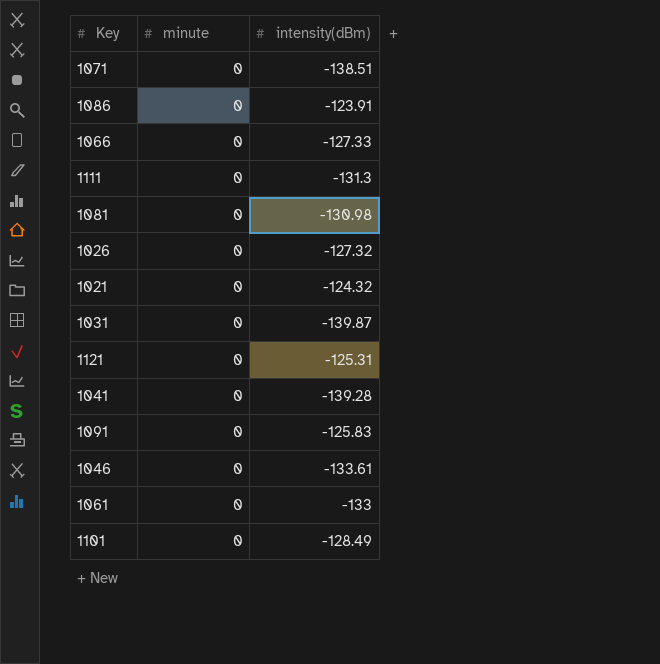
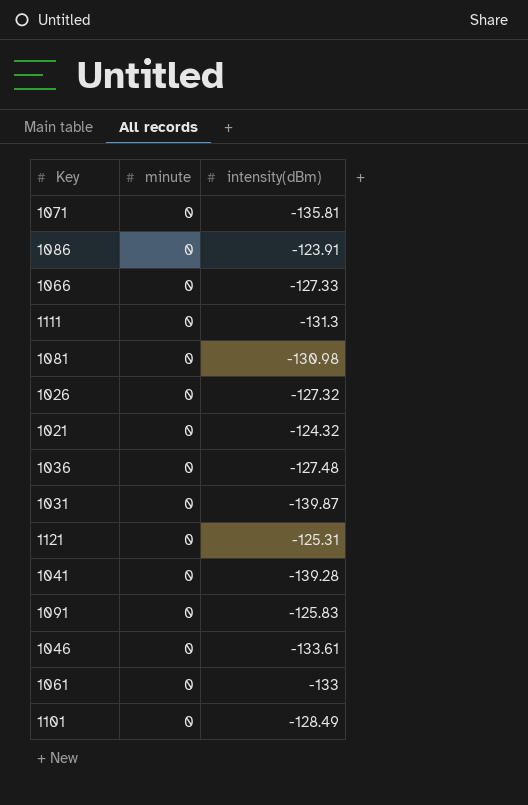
1071 | intensity(dBm): -138.51 -> -135.81
row 1036: none -> 0 | -127.48

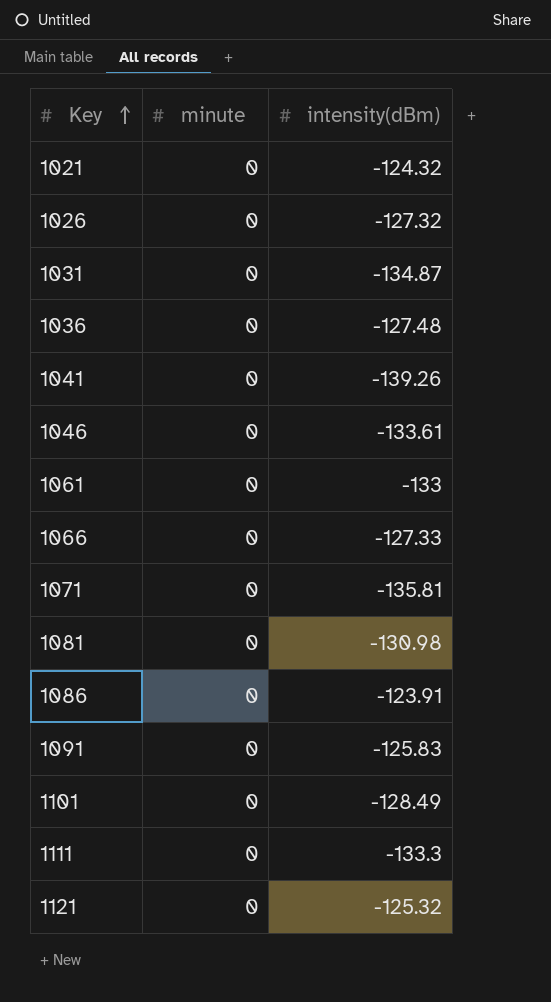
row order: none -> Key ascending
1031 | intensity(dBm): -139.87 -> -134.87
1041 | intensity(dBm): -139.28 -> -139.26
1111 | intensity(dBm): -131.3 -> -133.3
1121 | intensity(dBm): -125.31 -> -125.32

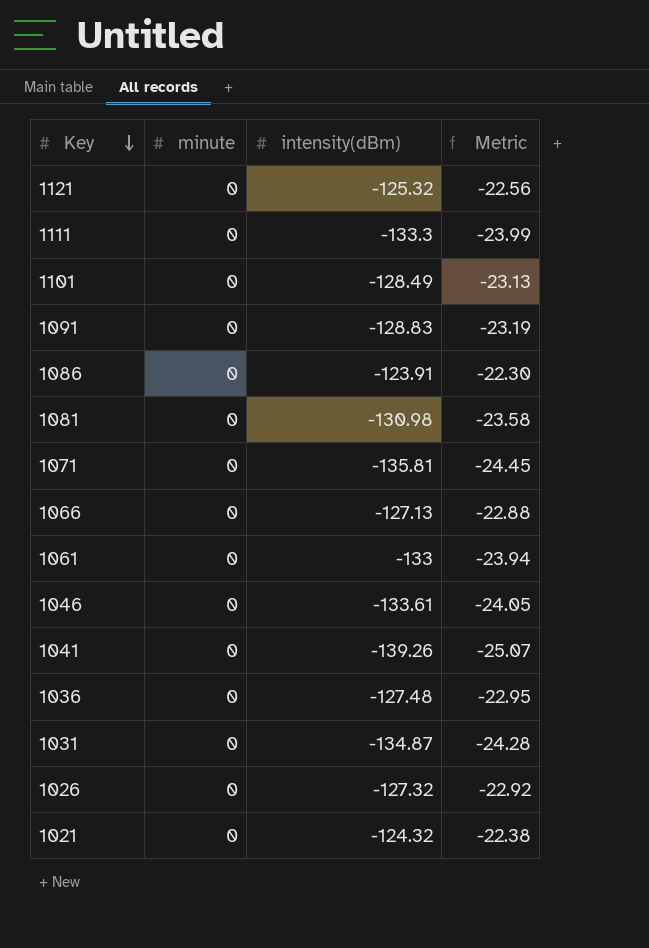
row order: Key ascending -> Key descending
column Metric | formula: none -> [intensity(dBm)] * 0.18
1091 | intensity(dBm): -125.83 -> -128.83
1066 | intensity(dBm): -127.33 -> -127.13

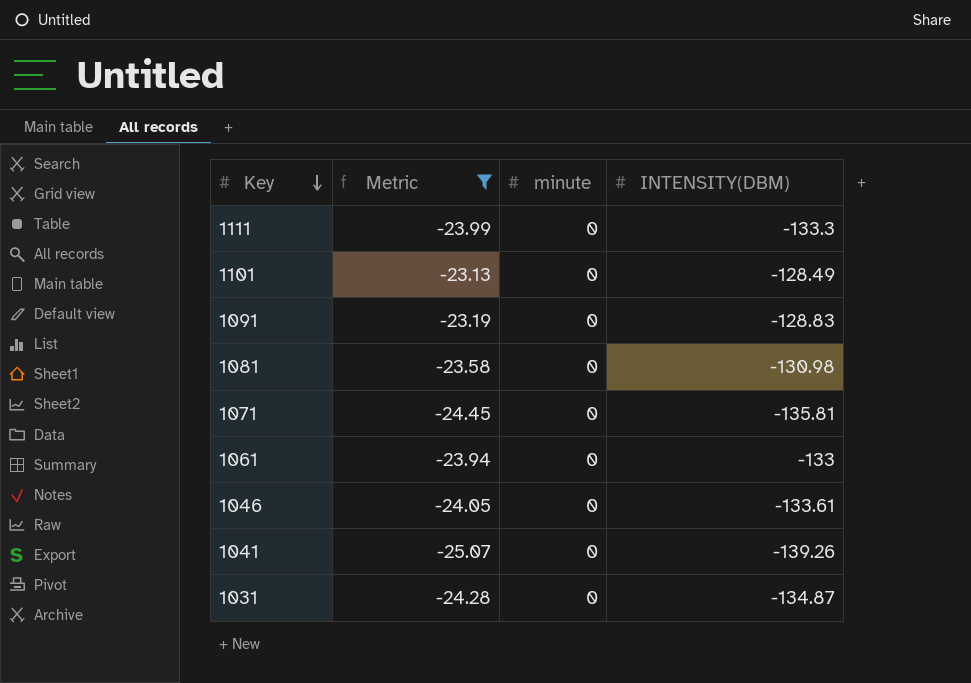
filter: none -> Metric <= -23.13
column Metric | position: 4 -> 2
column name: intensity(dBm) -> INTENSITY(DBM)

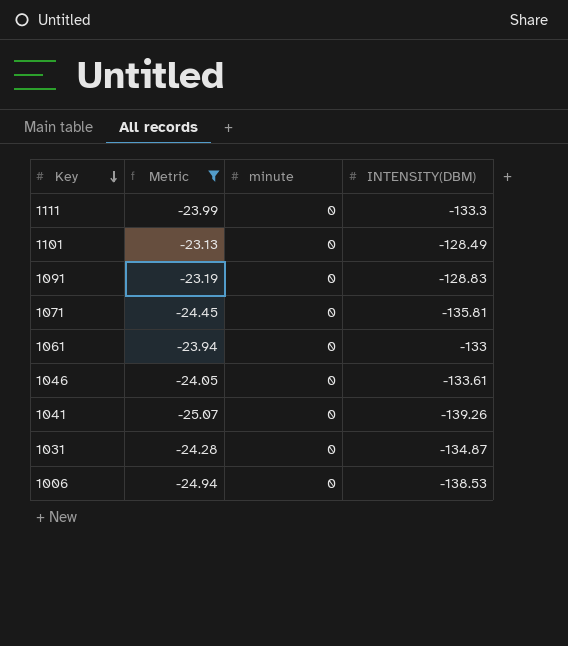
row 1081: -23.58 | 0 | -130.98 -> none
row 1006: none -> -24.94 | 0 | -138.53

